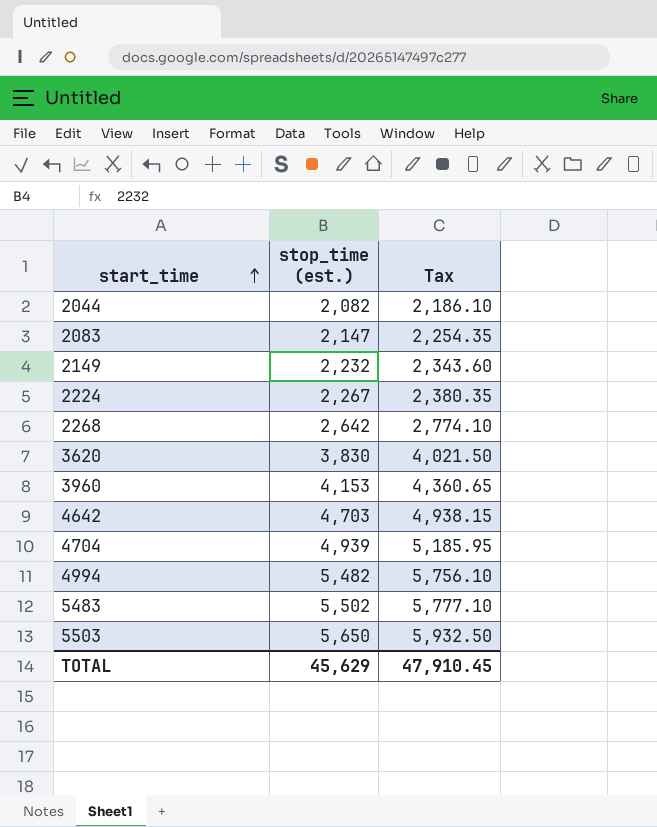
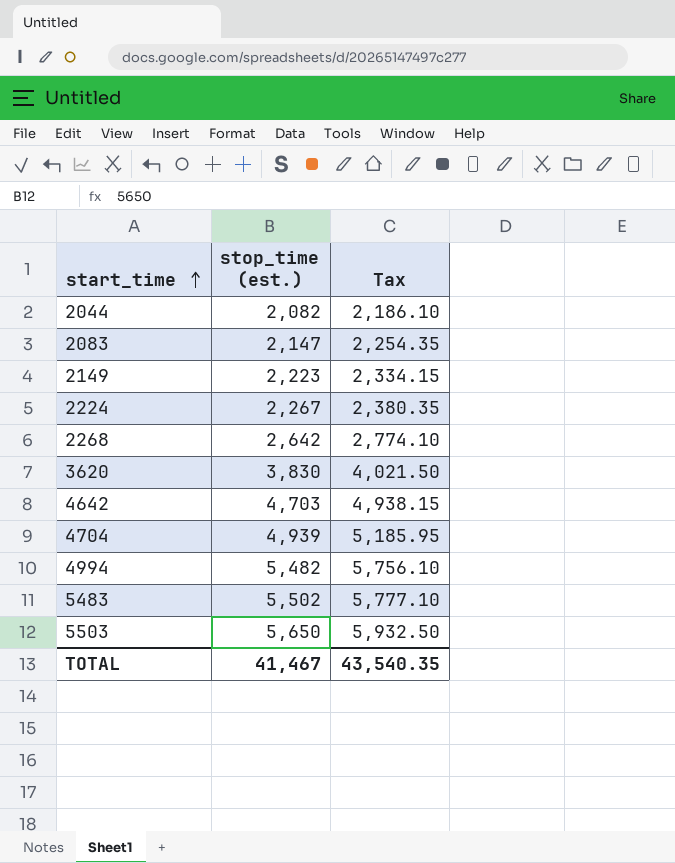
row 3960: 4,153 | 4,360.65 -> none
2149 | stop_time (est.): 2,232 -> 2,223
2149 | Tax: 2,343.60 -> 2,334.15
TOTAL | stop_time (est.): 45,629 -> 41,467
TOTAL | Tax: 47,910.45 -> 43,540.35

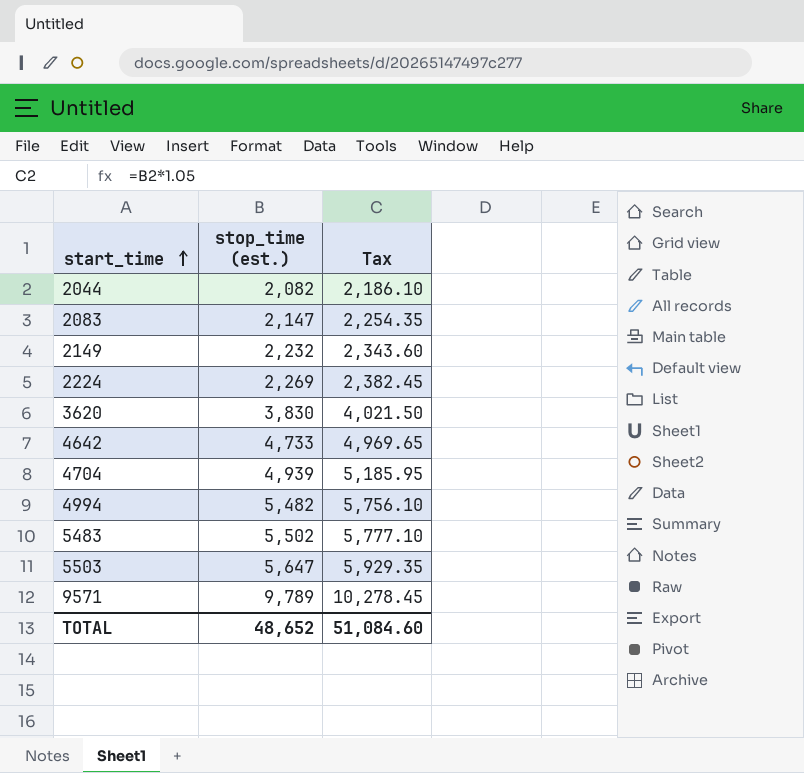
row 2268: 2,642 | 2,774.10 -> none
2149 | stop_time (est.): 2,223 -> 2,232
2149 | Tax: 2,334.15 -> 2,343.60
2224 | stop_time (est.): 2,267 -> 2,269
2224 | Tax: 2,380.35 -> 2,382.45
4642 | stop_time (est.): 4,703 -> 4,733
4642 | Tax: 4,938.15 -> 4,969.65
5503 | stop_time (est.): 5,650 -> 5,647
5503 | Tax: 5,932.50 -> 5,929.35
row 9571: none -> 9,789 | 10,278.45
TOTAL | stop_time (est.): 41,467 -> 48,652
TOTAL | Tax: 43,540.35 -> 51,084.60

